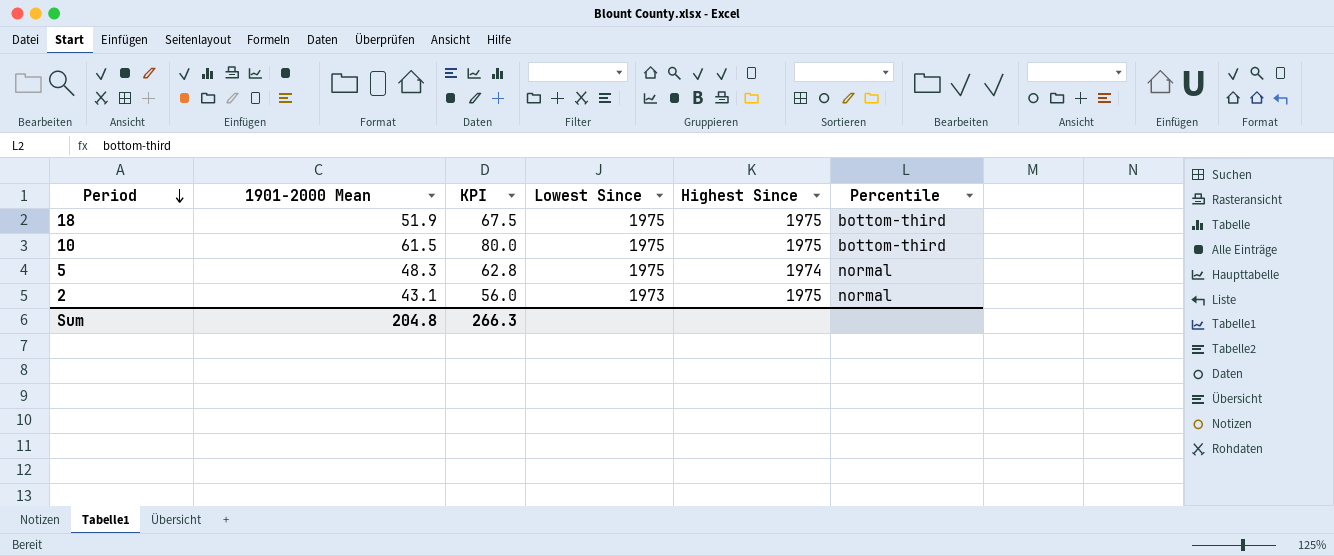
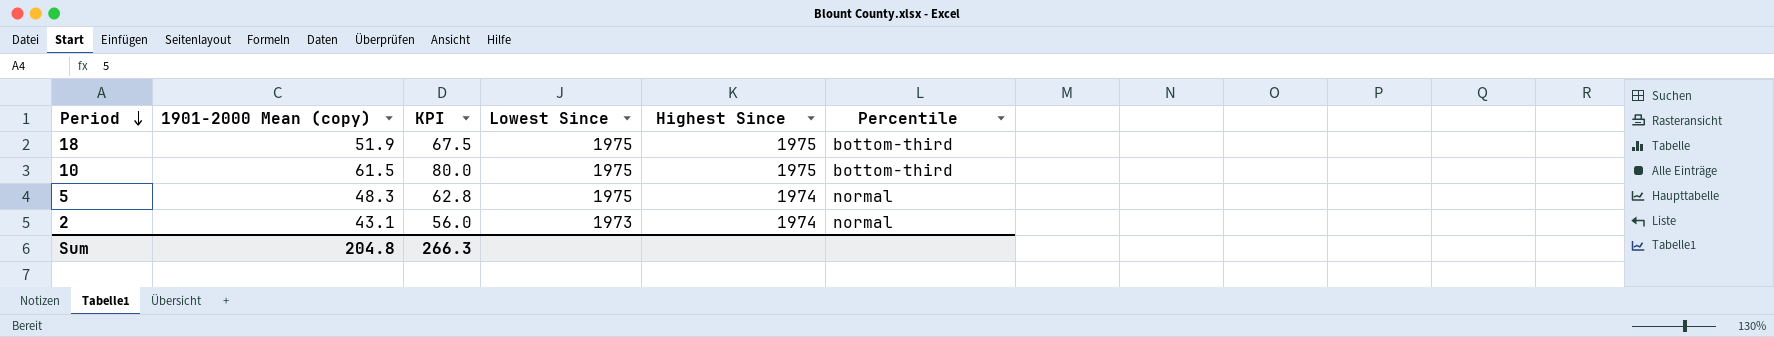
column name: 1901-2000 Mean -> 1901-2000 Mean (copy)
2 | Highest Since: 1975 -> 1974

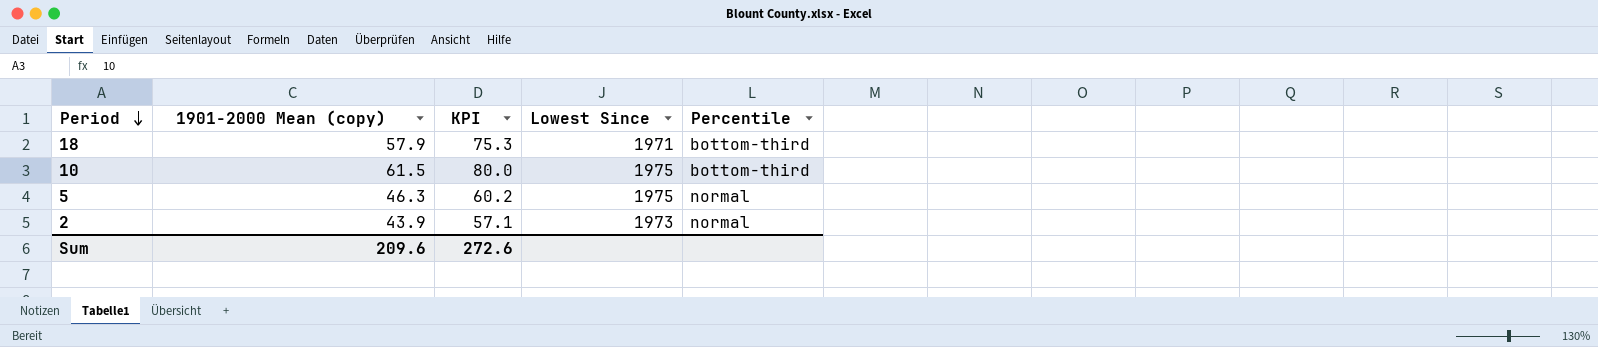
column Highest Since | position: 5 -> none
18 | 1901-2000 Mean (copy): 51.9 -> 57.9
18 | KPI: 67.5 -> 75.3
18 | Lowest Since: 1975 -> 1971
5 | 1901-2000 Mean (copy): 48.3 -> 46.3
5 | KPI: 62.8 -> 60.2
2 | 1901-2000 Mean (copy): 43.1 -> 43.9
2 | KPI: 56.0 -> 57.1
Sum | 1901-2000 Mean (copy): 204.8 -> 209.6
Sum | KPI: 266.3 -> 272.6

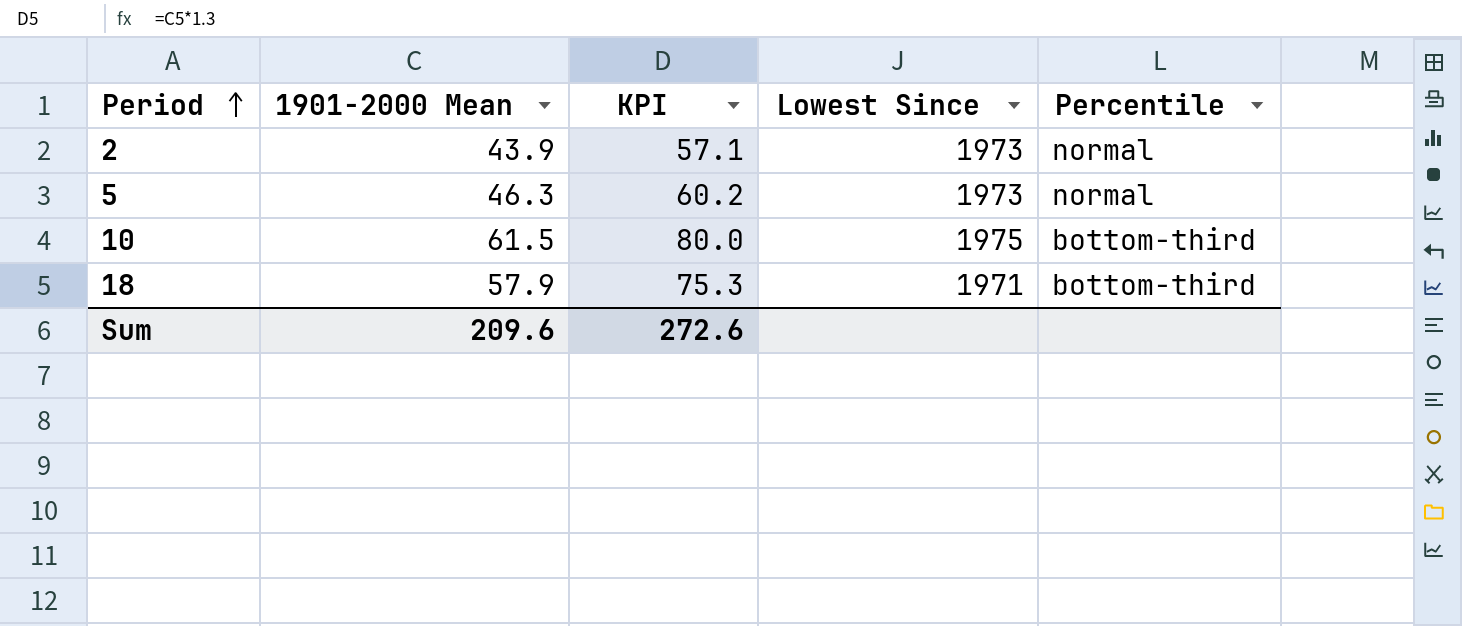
row order: Period descending -> Period ascending
column name: 1901-2000 Mean (copy) -> 1901-2000 Mean
5 | Lowest Since: 1975 -> 1973

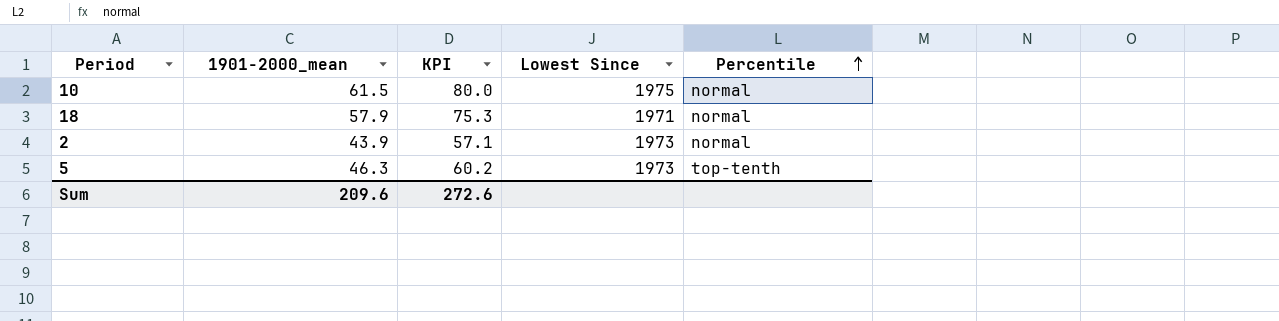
row order: Period ascending -> Percentile ascending
column name: 1901-2000 Mean -> 1901-2000_mean
10 | Percentile: bottom-third -> normal
18 | Percentile: bottom-third -> normal
5 | Percentile: normal -> top-tenth

